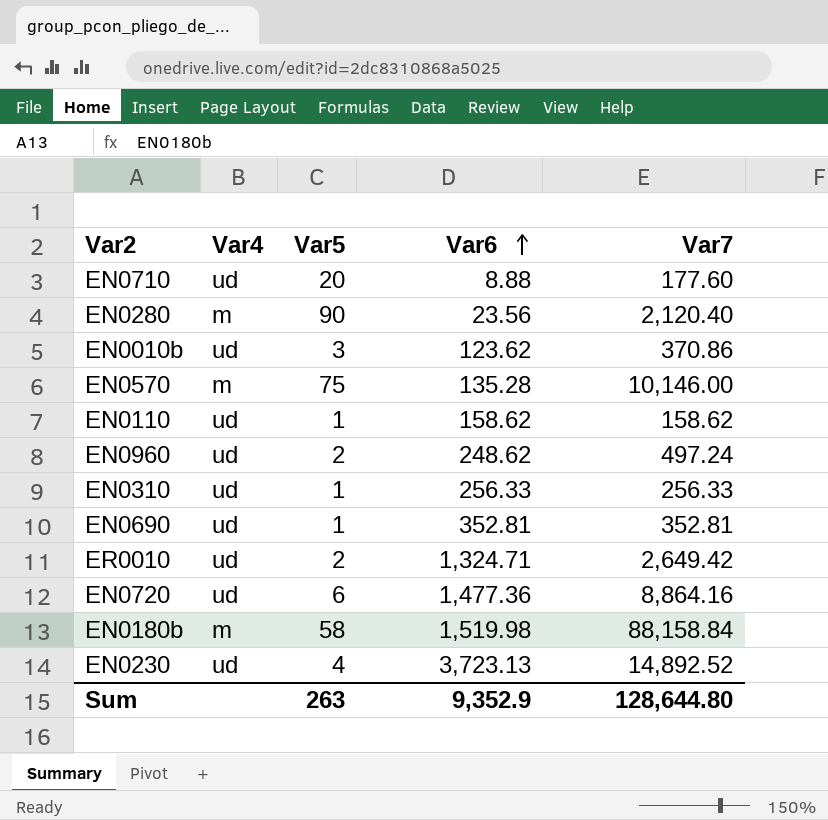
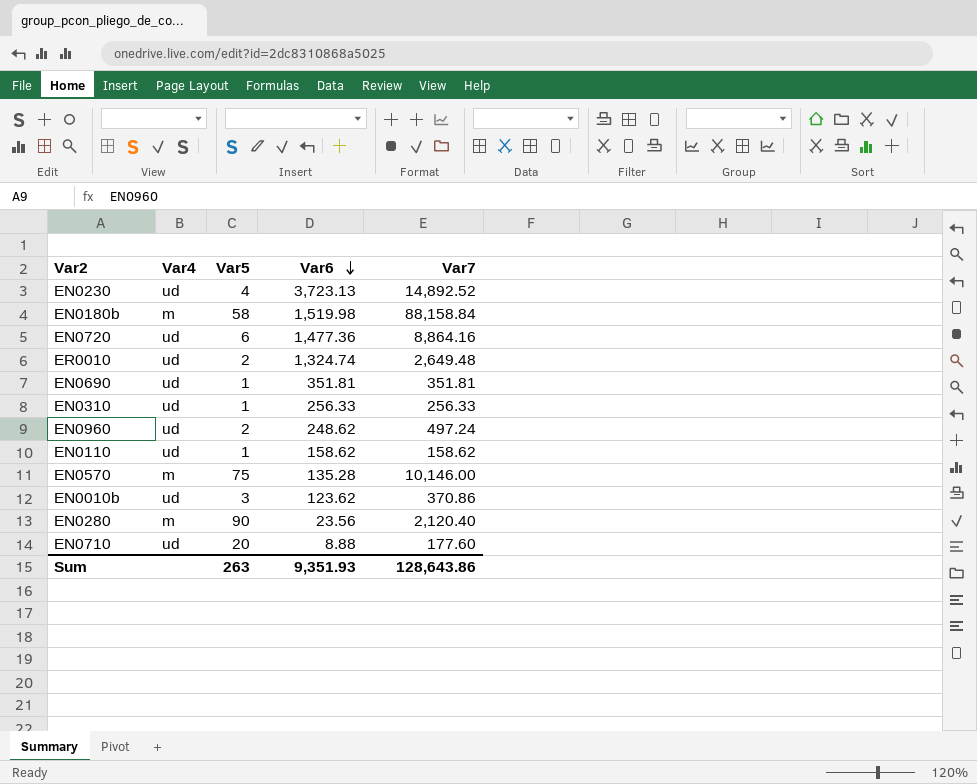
row order: Var6 ascending -> Var6 descending
ER0010 | Var6: 1,324.71 -> 1,324.74
ER0010 | Var7: 2,649.42 -> 2,649.48
EN0690 | Var6: 352.81 -> 351.81
EN0690 | Var7: 352.81 -> 351.81
Sum | Var6: 9,352.9 -> 9,351.93
Sum | Var7: 128,644.80 -> 128,643.86

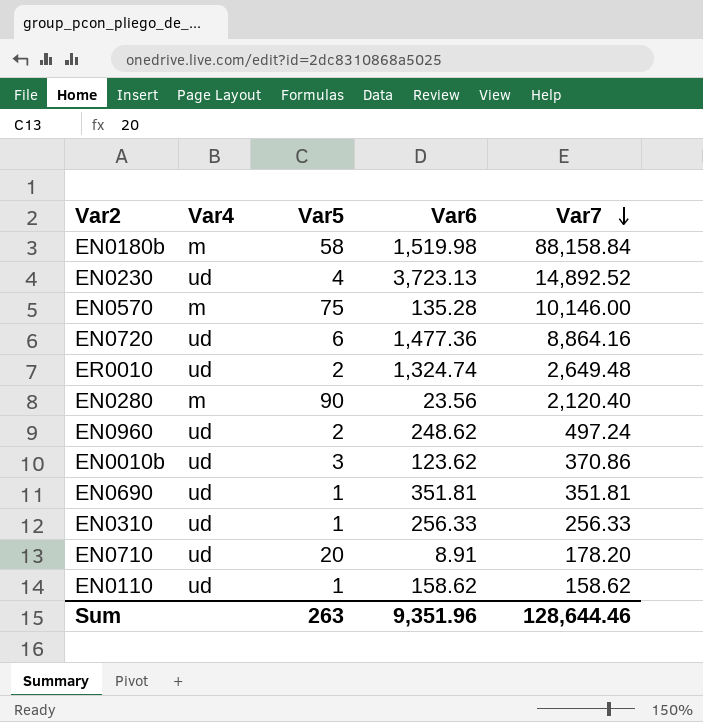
row order: Var6 descending -> Var7 descending
EN0710 | Var6: 8.88 -> 8.91
EN0710 | Var7: 177.60 -> 178.20
Sum | Var6: 9,351.93 -> 9,351.96
Sum | Var7: 128,643.86 -> 128,644.46

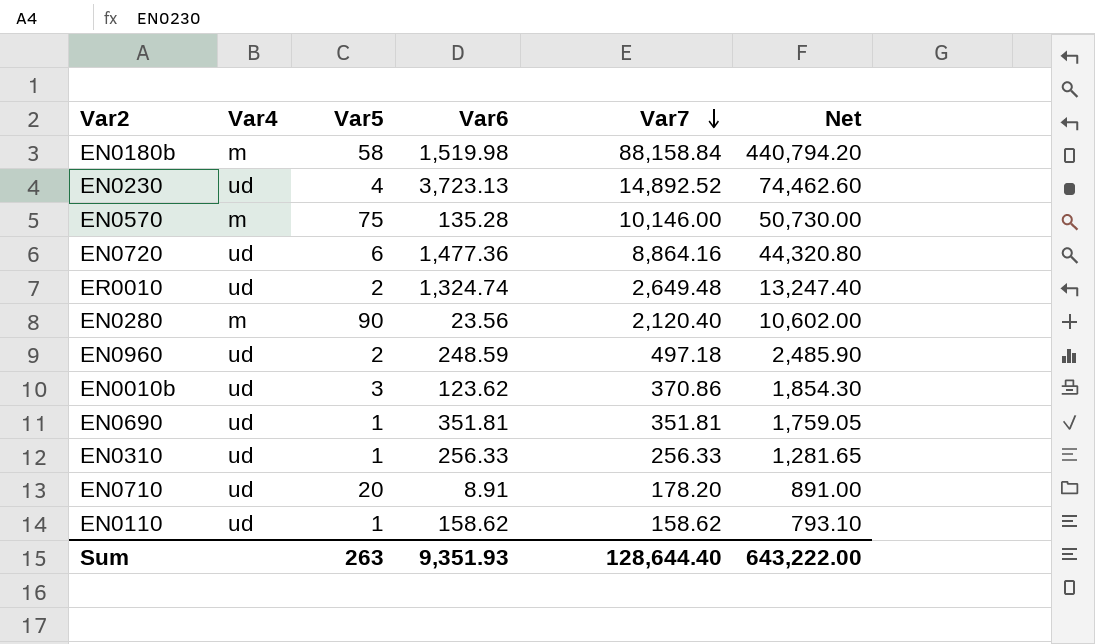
column Net | formula: none -> [Var7] * 5
EN0960 | Var6: 248.62 -> 248.59
EN0960 | Var7: 497.24 -> 497.18
Sum | Var6: 9,351.96 -> 9,351.93
Sum | Var7: 128,644.46 -> 128,644.40

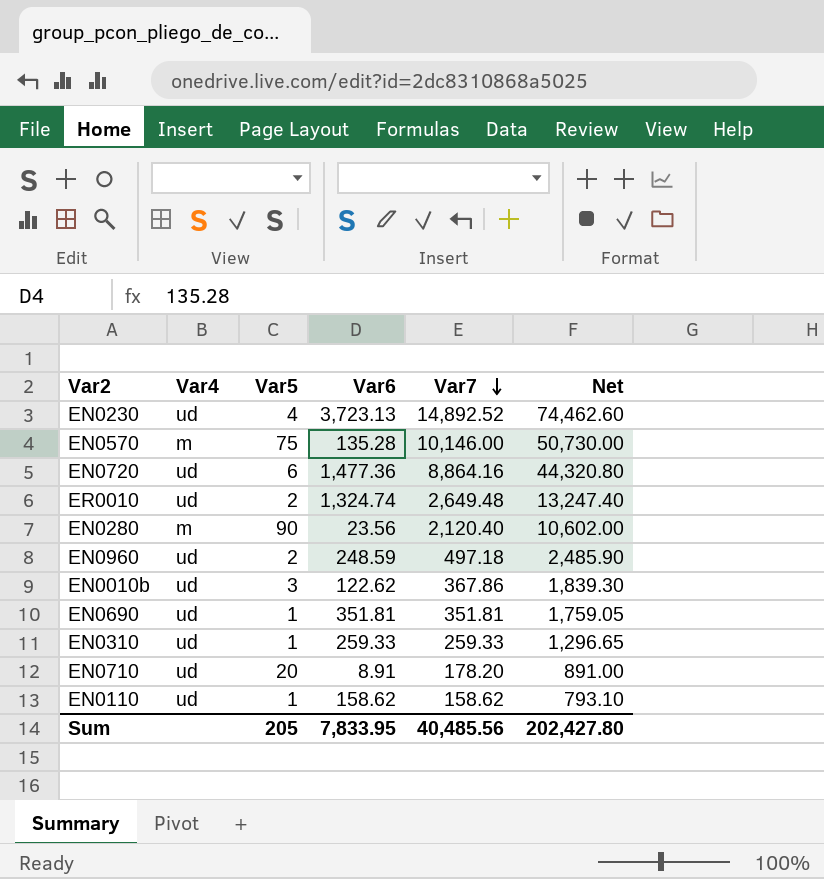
row EN0180b: m | 58 | 1,519.98 | 88,158.84 | 440,794.20 -> none
EN0010b | Var6: 123.62 -> 122.62
EN0010b | Var7: 370.86 -> 367.86
EN0010b | Net: 1,854.30 -> 1,839.30
EN0310 | Var6: 256.33 -> 259.33
EN0310 | Var7: 256.33 -> 259.33
EN0310 | Net: 1,281.65 -> 1,296.65
Sum | Var5: 263 -> 205
Sum | Var6: 9,351.93 -> 7,833.95
Sum | Var7: 128,644.40 -> 40,485.56
Sum | Net: 643,222.00 -> 202,427.80

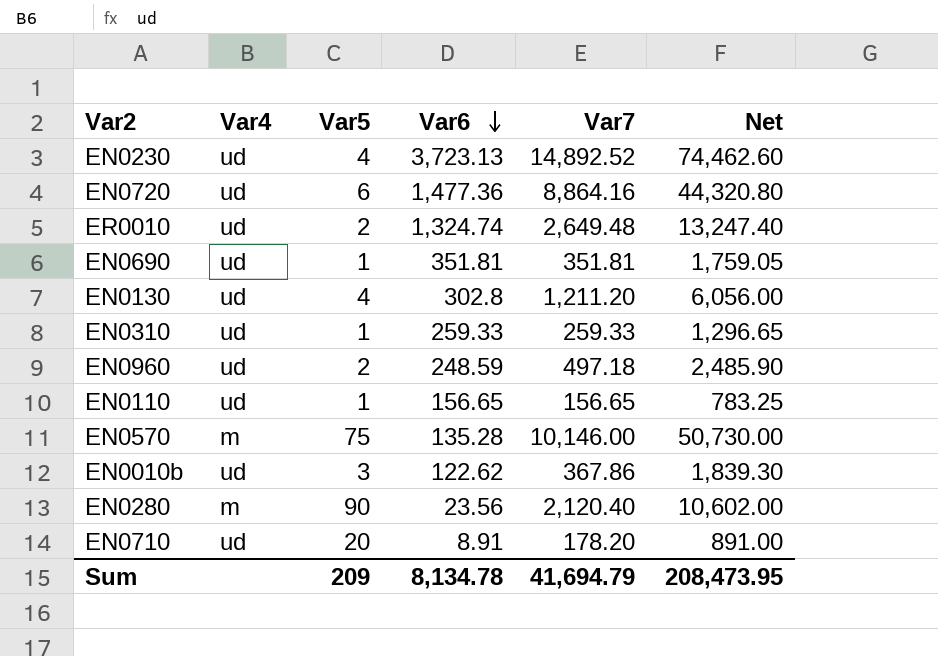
row order: Var7 descending -> Var6 descending
row EN0130: none -> ud | 4 | 302.8 | 1,211.20 | 6,056.00
EN0110 | Var6: 158.62 -> 156.65
EN0110 | Var7: 158.62 -> 156.65
EN0110 | Net: 793.10 -> 783.25
Sum | Var5: 205 -> 209
Sum | Var6: 7,833.95 -> 8,134.78
Sum | Var7: 40,485.56 -> 41,694.79
Sum | Net: 202,427.80 -> 208,473.95

